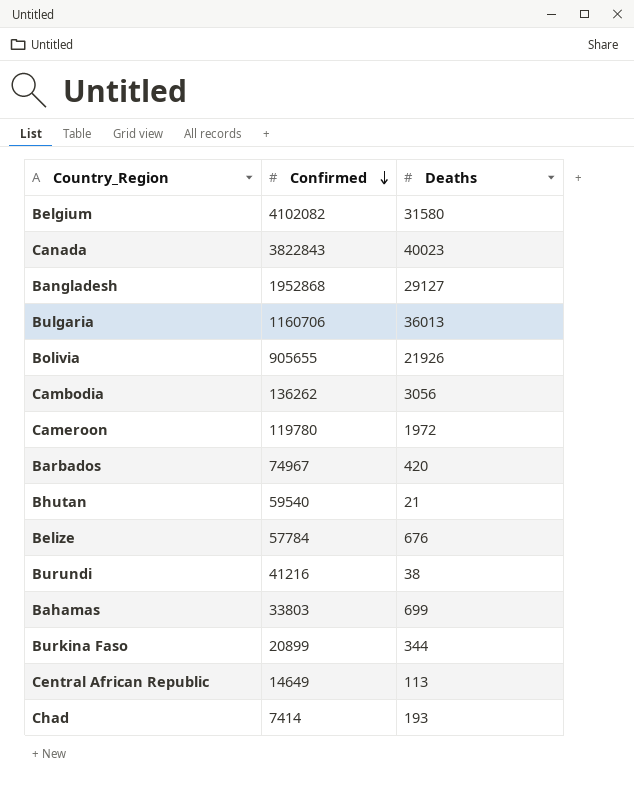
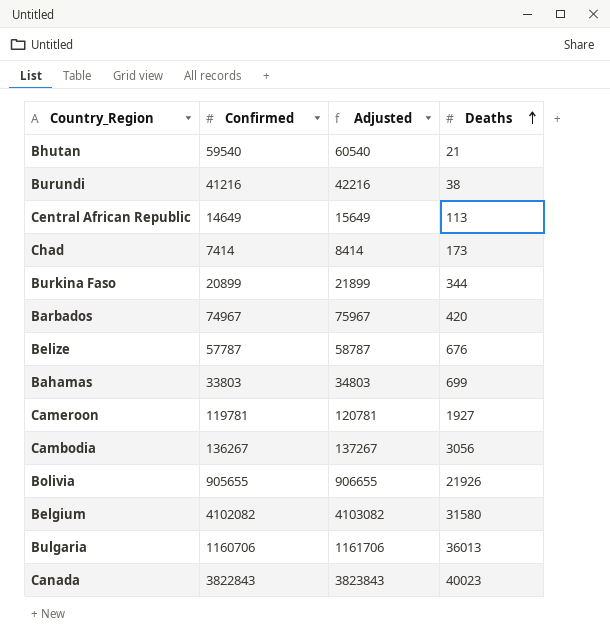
row order: Confirmed descending -> Deaths ascending
column Adjusted | formula: none -> [Confirmed] + 1000
row Bangladesh: 1952868 | 29127 -> none
Chad | Deaths: 193 -> 173
Belize | Confirmed: 57784 -> 57787
Cameroon | Confirmed: 119780 -> 119781
Cameroon | Deaths: 1972 -> 1927
Cambodia | Confirmed: 136262 -> 136267

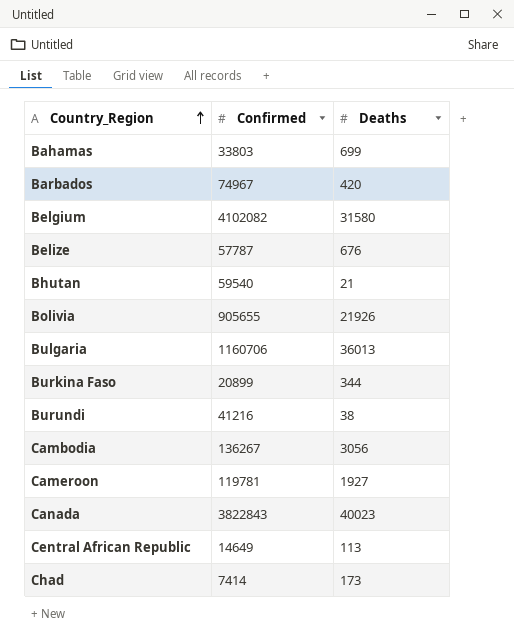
row order: Deaths ascending -> Country_Region ascending
column Adjusted | formula: [Confirmed] + 1000 -> none

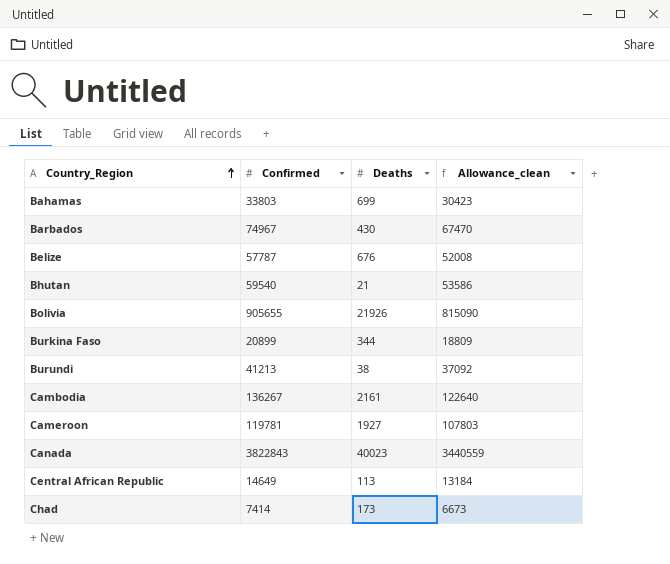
column Allowance_clean | formula: none -> [Confirmed] * 0.9
row Belgium: 4102082 | 31580 -> none
row Bulgaria: 1160706 | 36013 -> none
Barbados | Deaths: 420 -> 430
Burundi | Confirmed: 41216 -> 41213
Cambodia | Deaths: 3056 -> 2161

